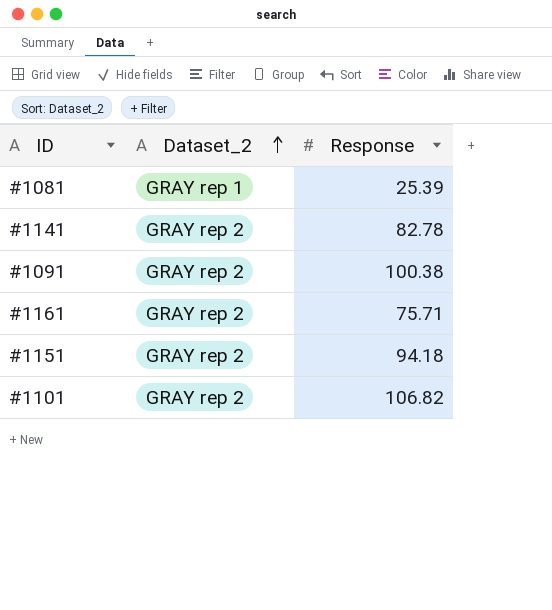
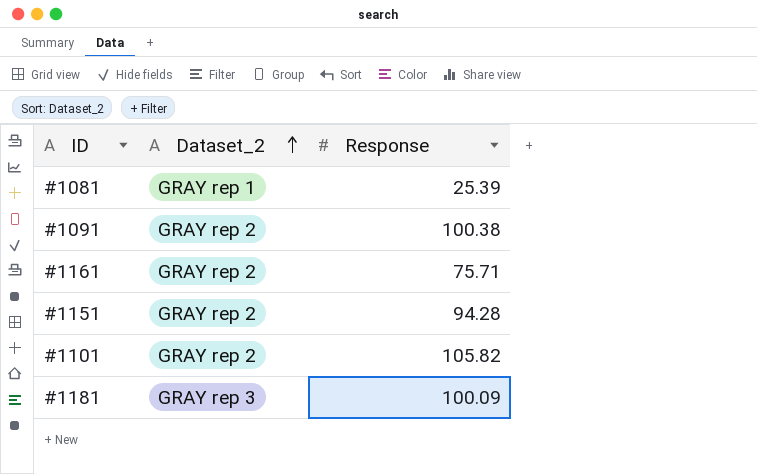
row #1141: GRAY rep 2 | 82.78 -> none
#1151 | Response: 94.18 -> 94.28
#1101 | Response: 106.82 -> 105.82
row #1181: none -> GRAY rep 3 | 100.09

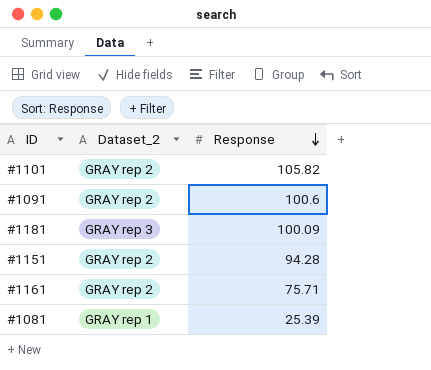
row order: Dataset_2 ascending -> Response descending
#1091 | Response: 100.38 -> 100.6

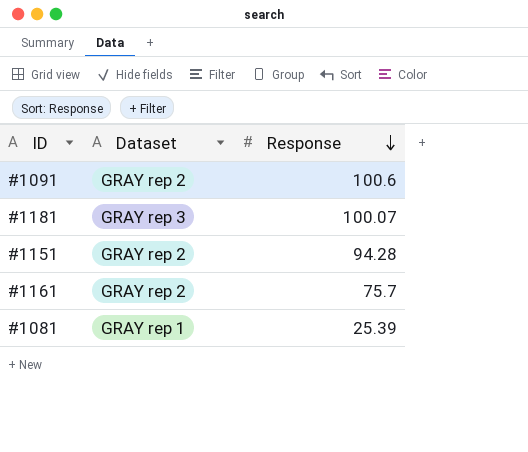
column name: Dataset_2 -> Dataset
row #1101: GRAY rep 2 | 105.82 -> none
#1181 | Response: 100.09 -> 100.07
#1161 | Response: 75.71 -> 75.7

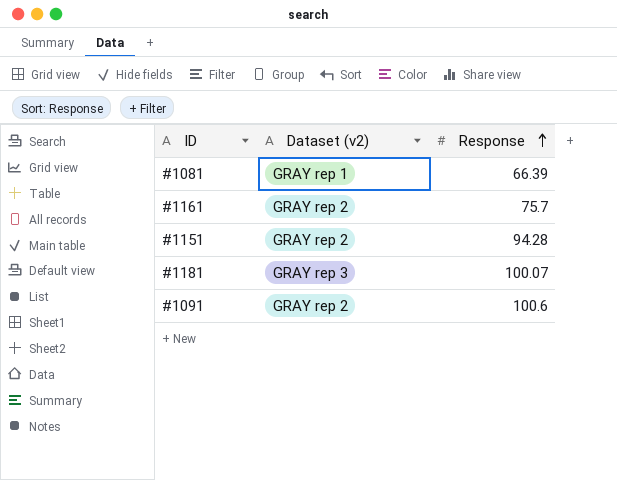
row order: Response descending -> Response ascending
column name: Dataset -> Dataset (v2)
#1081 | Response: 25.39 -> 66.39

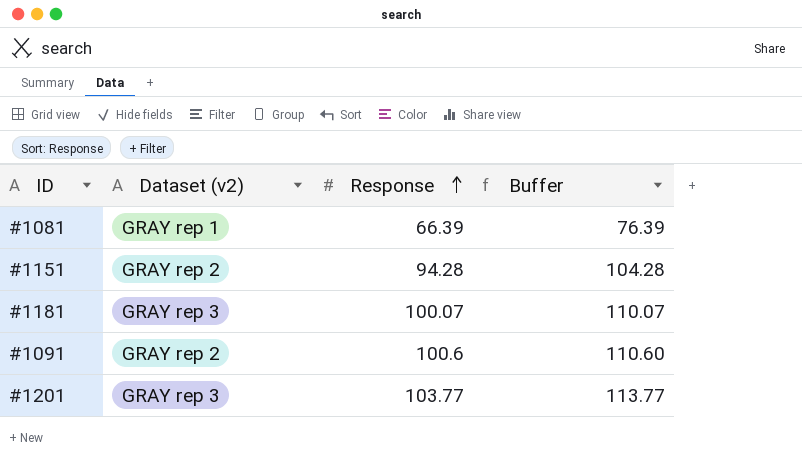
column Buffer | formula: none -> [Response] + 10
row #1161: GRAY rep 2 | 75.7 -> none
row #1201: none -> GRAY rep 3 | 103.77 | 113.77

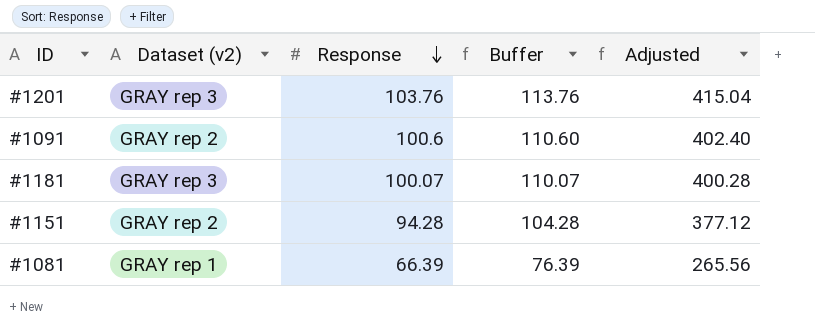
row order: Response ascending -> Response descending
column Adjusted | formula: none -> [Response] * 4
#1201 | Response: 103.77 -> 103.76
#1201 | Buffer: 113.77 -> 113.76

